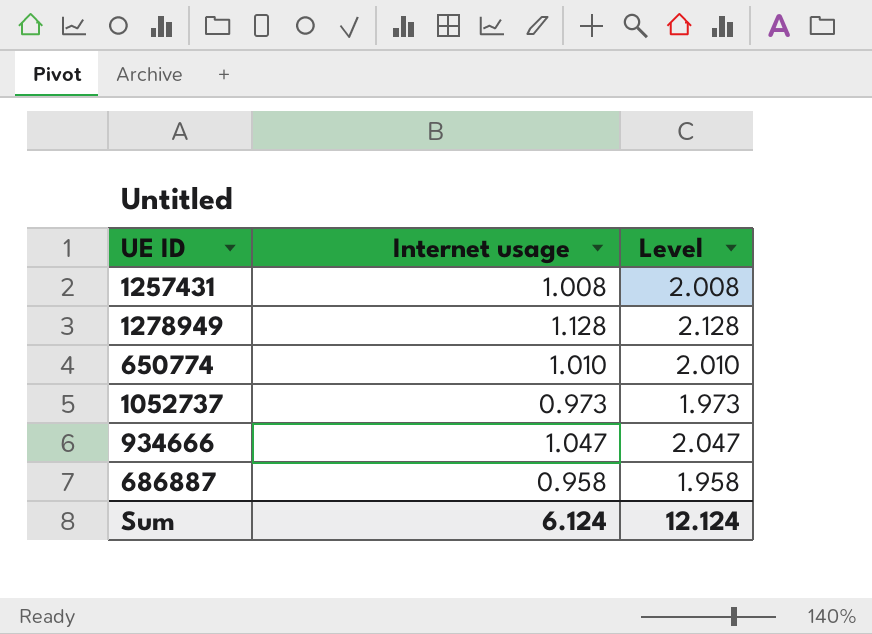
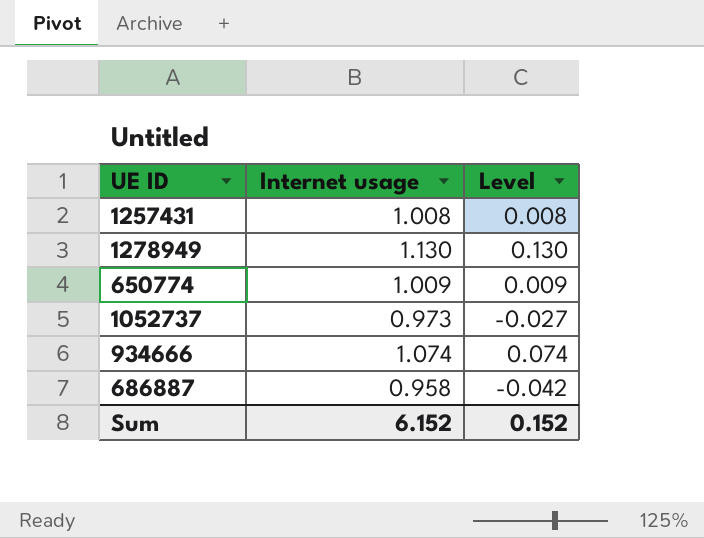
column Level | formula: [Internet usage] + 1 -> [Internet usage] - 1
1278949 | Internet usage: 1.128 -> 1.130
650774 | Internet usage: 1.010 -> 1.009
934666 | Internet usage: 1.047 -> 1.074
Sum | Internet usage: 6.124 -> 6.152
Sum | Level: 12.124 -> 0.152

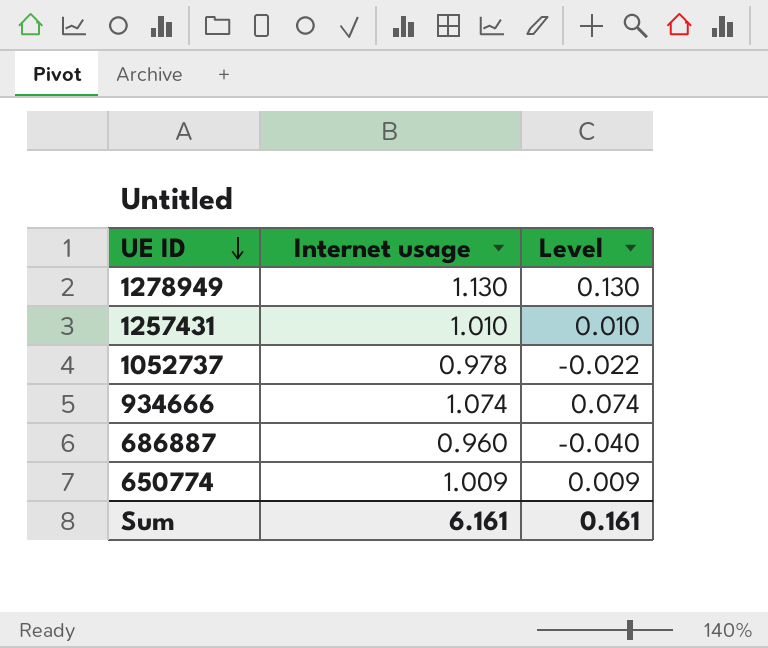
row order: none -> UE ID descending
1257431 | Internet usage: 1.008 -> 1.010
1257431 | Level: 0.008 -> 0.010
1052737 | Internet usage: 0.973 -> 0.978
1052737 | Level: -0.027 -> -0.022
686887 | Internet usage: 0.958 -> 0.960
686887 | Level: -0.042 -> -0.040
Sum | Internet usage: 6.152 -> 6.161
Sum | Level: 0.152 -> 0.161

